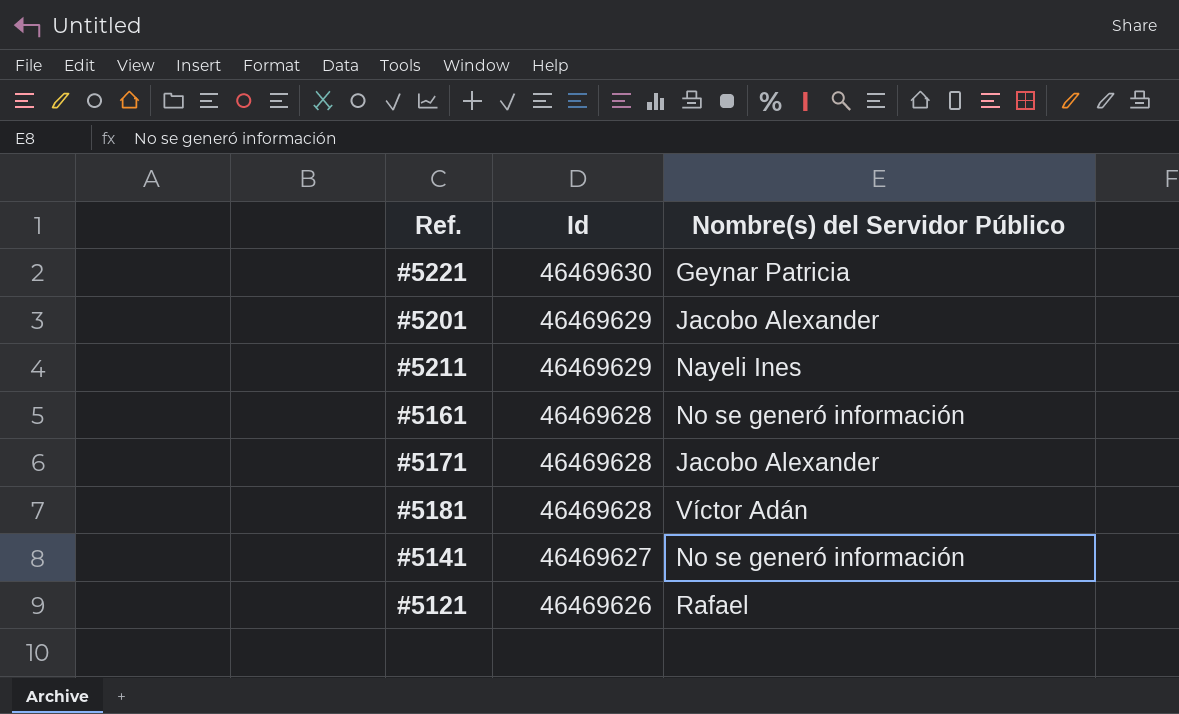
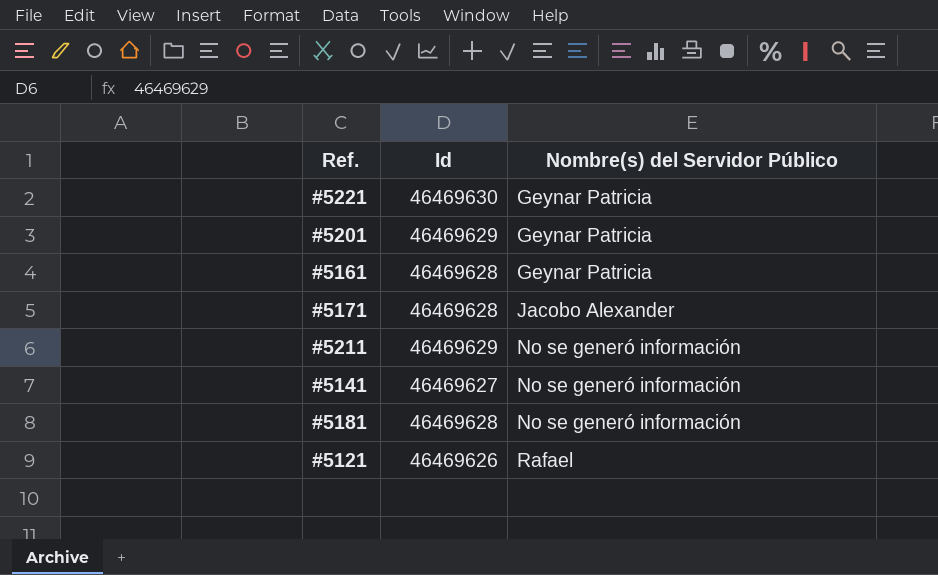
row order: Id descending -> Nombre(s) del Servidor Público ascending
#5201 | Nombre(s) del Servidor Público: Jacobo Alexander -> Geynar Patricia
#5161 | Nombre(s) del Servidor Público: No se generó información -> Geynar Patricia
#5211 | Nombre(s) del Servidor Público: Nayeli Ines -> No se generó información
#5181 | Nombre(s) del Servidor Público: Víctor Adán -> No se generó información

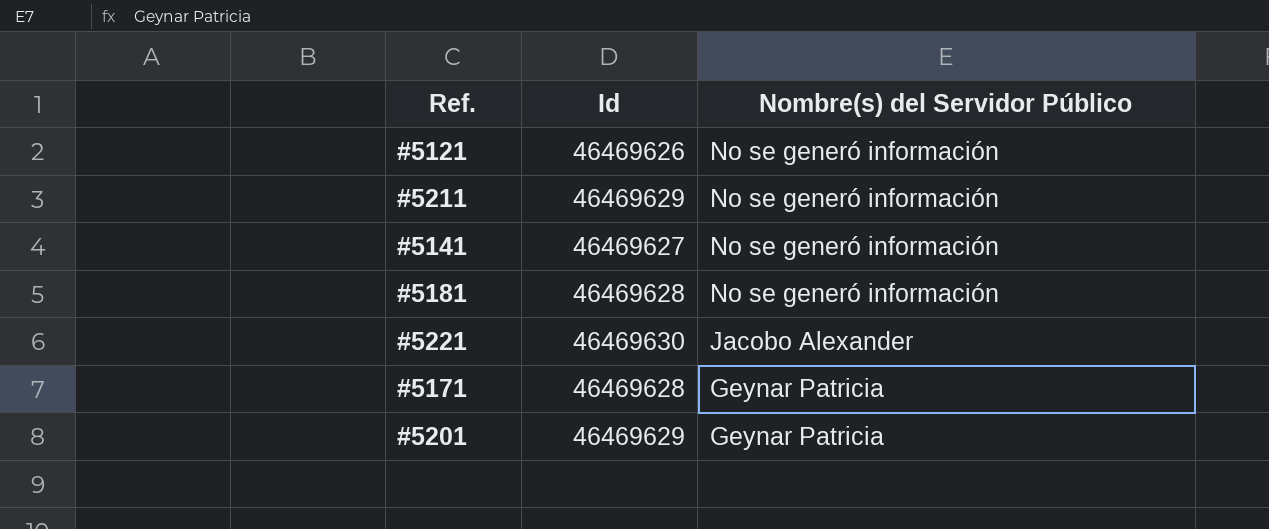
row order: Nombre(s) del Servidor Público ascending -> Nombre(s) del Servidor Público descending
row #5161: 46469628 | Geynar Patricia -> none
#5121 | Nombre(s) del Servidor Público: Rafael -> No se generó información
#5221 | Nombre(s) del Servidor Público: Geynar Patricia -> Jacobo Alexander
#5171 | Nombre(s) del Servidor Público: Jacobo Alexander -> Geynar Patricia

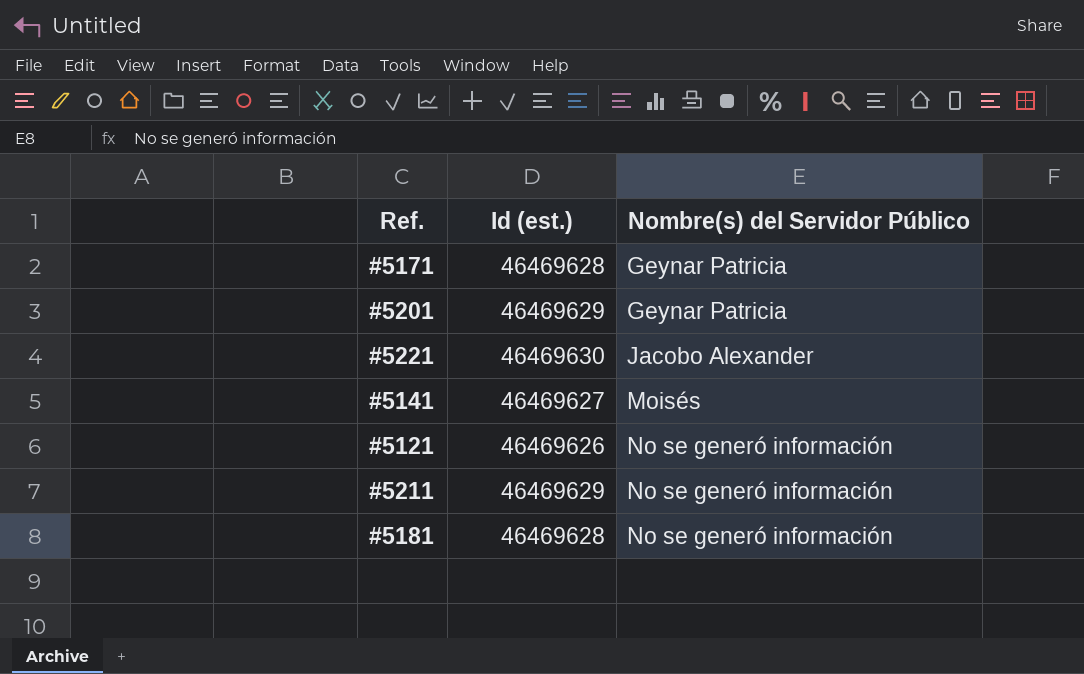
row order: Nombre(s) del Servidor Público descending -> Nombre(s) del Servidor Público ascending
column name: Id -> Id (est.)
#5141 | Nombre(s) del Servidor Público: No se generó información -> Moisés

